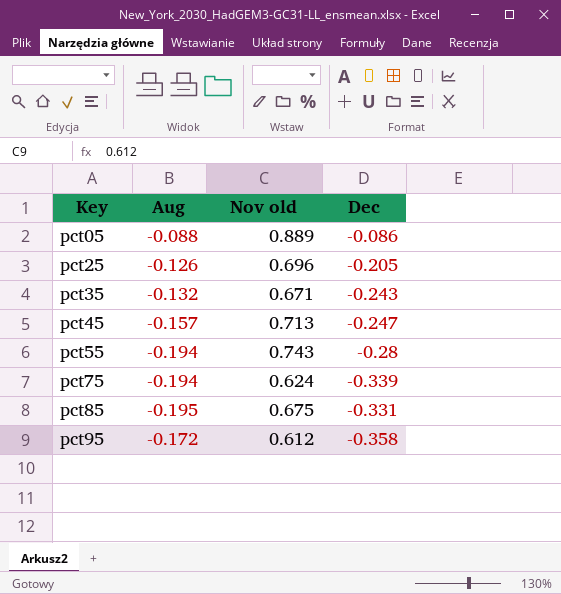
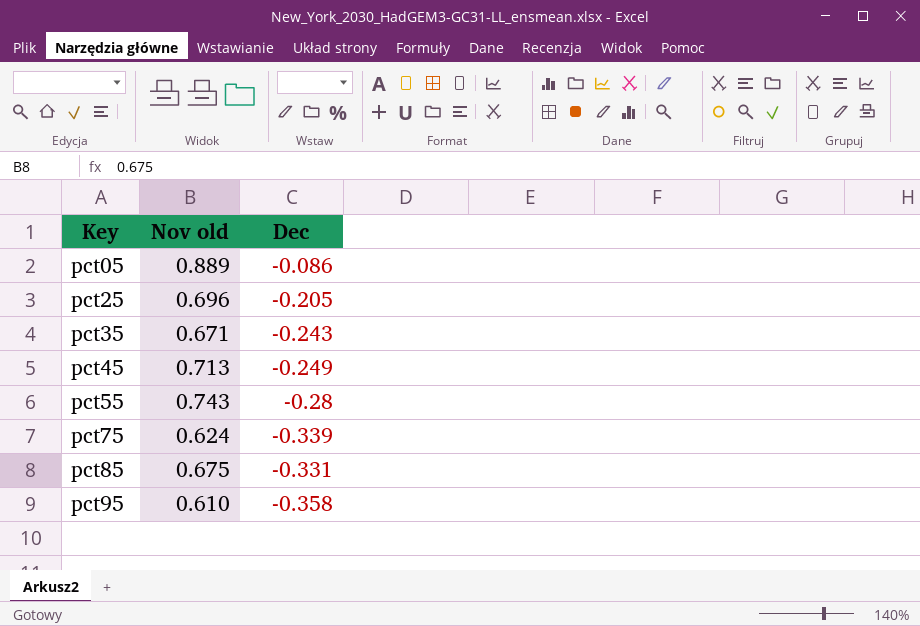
column Aug | position: 2 -> none
pct45 | Dec: -0.247 -> -0.249
pct95 | Nov old: 0.612 -> 0.610

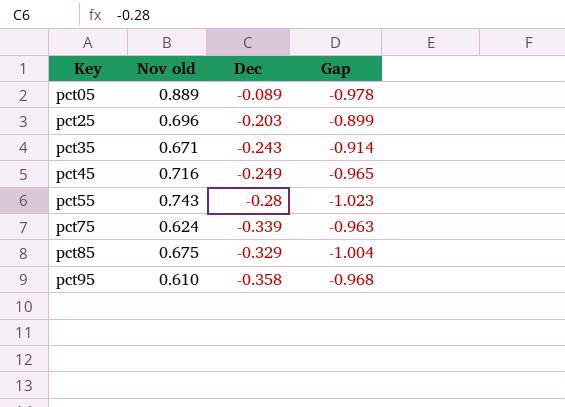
column Gap | formula: none -> [Dec] - [Nov old]
pct05 | Dec: -0.086 -> -0.089
pct25 | Dec: -0.205 -> -0.203
pct45 | Nov old: 0.713 -> 0.716
pct85 | Dec: -0.331 -> -0.329

